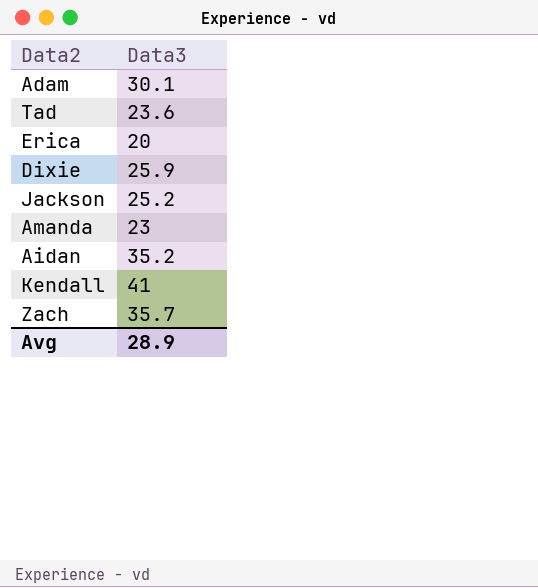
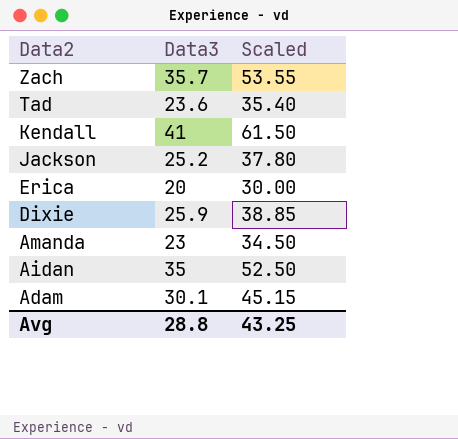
row order: none -> Data2 descending
column Scaled | formula: none -> [Data3] * 1.5
Aidan | Data3: 35.2 -> 35
Avg | Data3: 28.9 -> 28.8

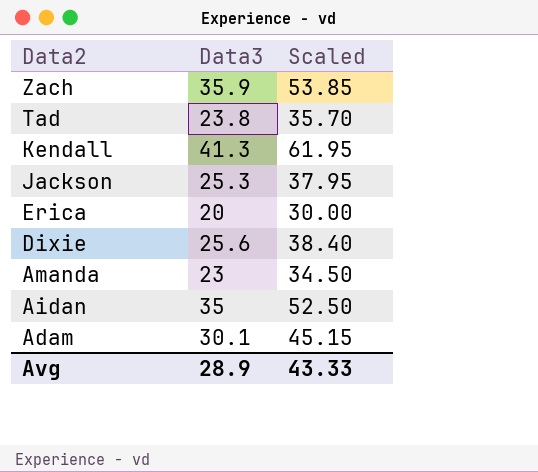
Zach | Data3: 35.7 -> 35.9
Zach | Scaled: 53.55 -> 53.85
Tad | Data3: 23.6 -> 23.8
Tad | Scaled: 35.40 -> 35.70
Kendall | Data3: 41 -> 41.3
Kendall | Scaled: 61.50 -> 61.95
Jackson | Data3: 25.2 -> 25.3
Jackson | Scaled: 37.80 -> 37.95
Dixie | Data3: 25.9 -> 25.6
Dixie | Scaled: 38.85 -> 38.40
Avg | Data3: 28.8 -> 28.9
Avg | Scaled: 43.25 -> 43.33

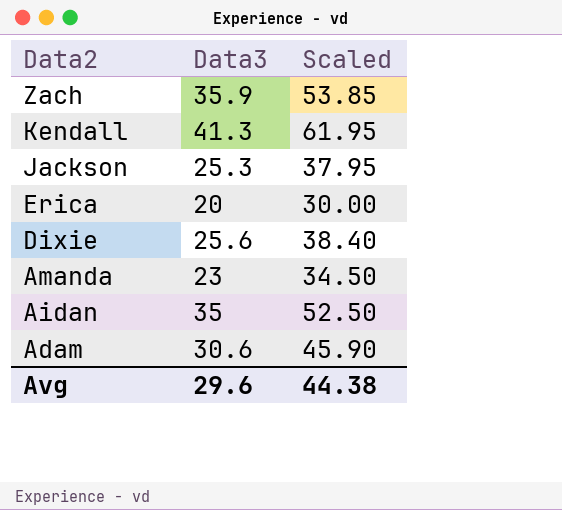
row Tad: 23.8 | 35.70 -> none
Adam | Data3: 30.1 -> 30.6
Adam | Scaled: 45.15 -> 45.90
Avg | Data3: 28.9 -> 29.6
Avg | Scaled: 43.33 -> 44.38

